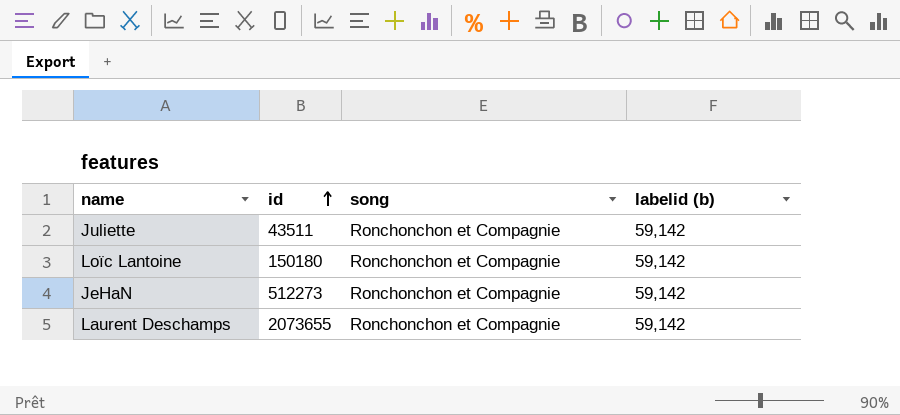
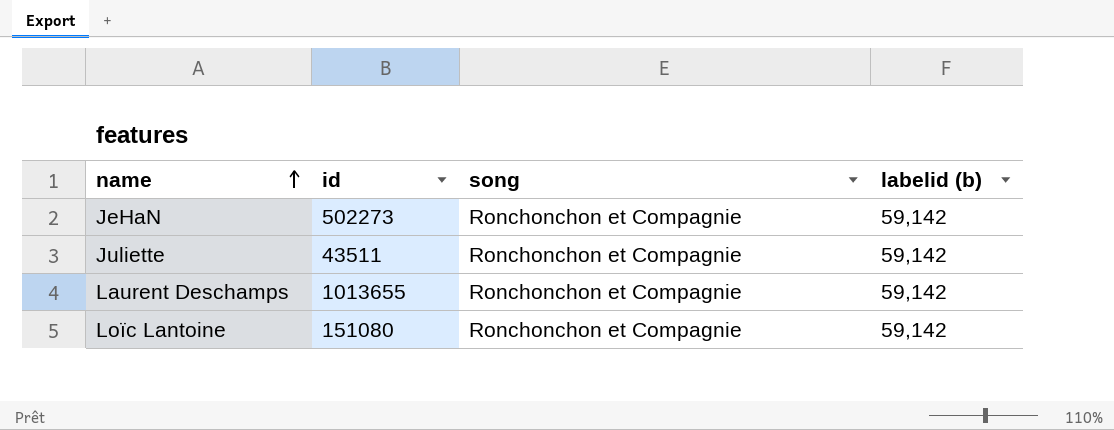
row order: id ascending -> name ascending
JeHaN | id: 512273 -> 502273
Laurent Deschamps | id: 2073655 -> 1013655
Loïc Lantoine | id: 150180 -> 151080

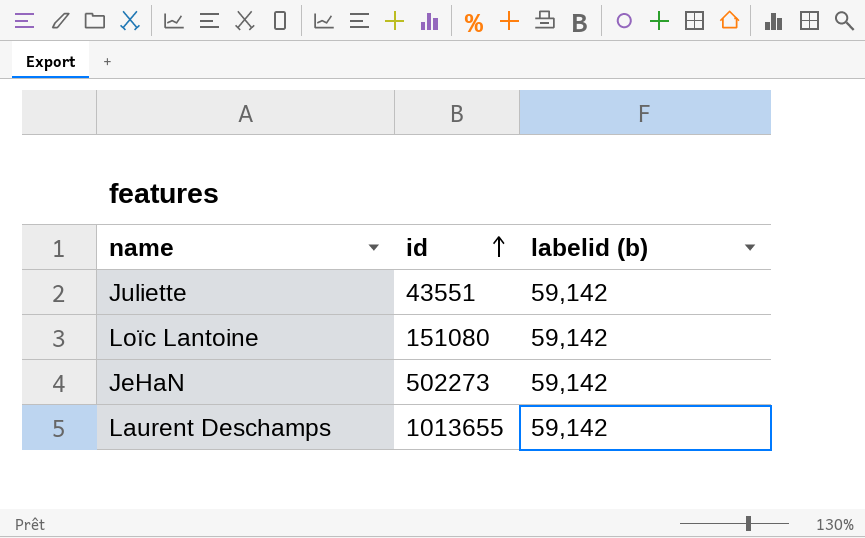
row order: name ascending -> id ascending
column song | position: 3 -> none
Juliette | id: 43511 -> 43551

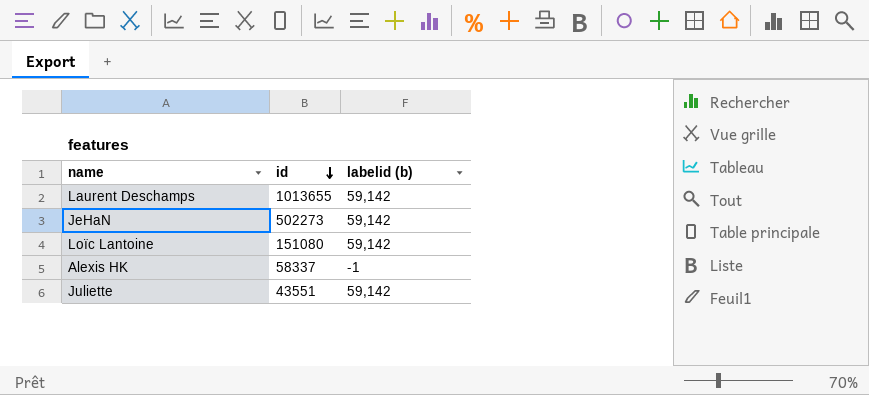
row order: id ascending -> id descending
row Alexis HK: none -> 58337 | -1

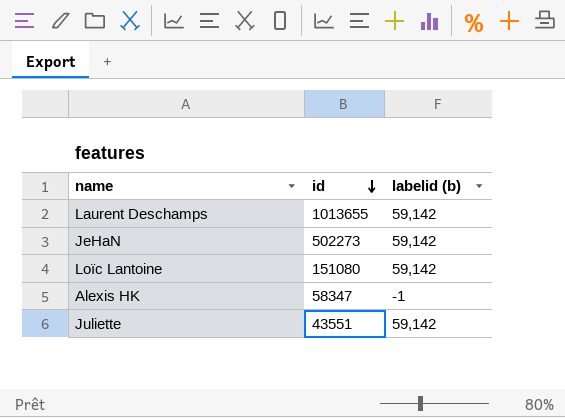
Alexis HK | id: 58337 -> 58347

